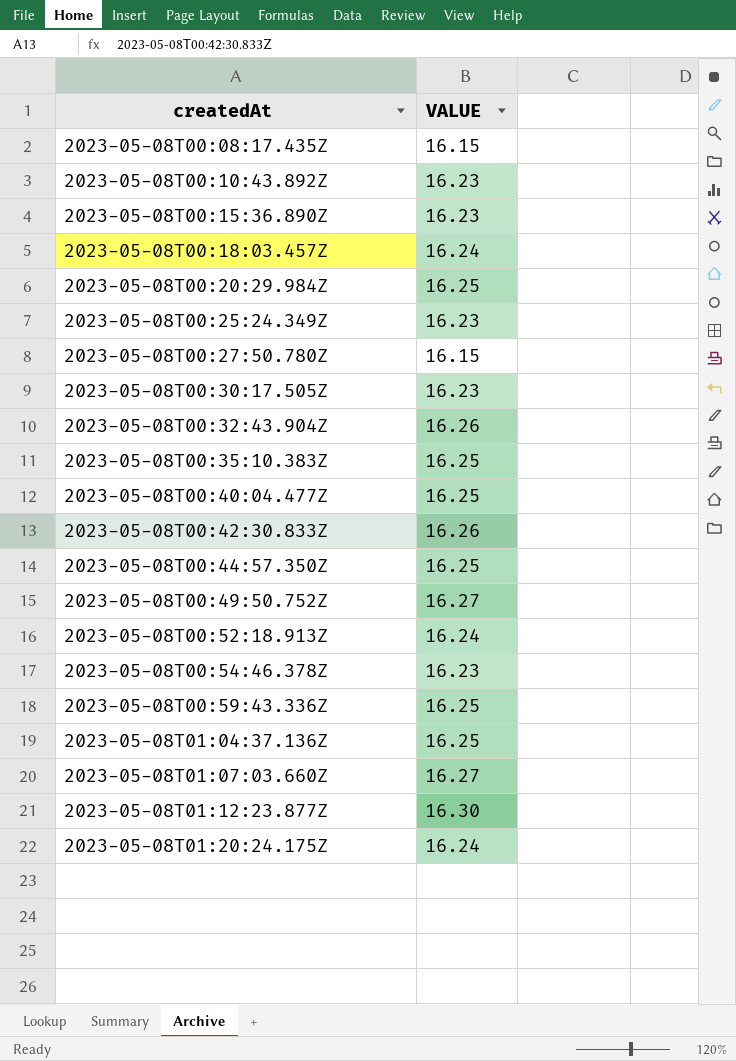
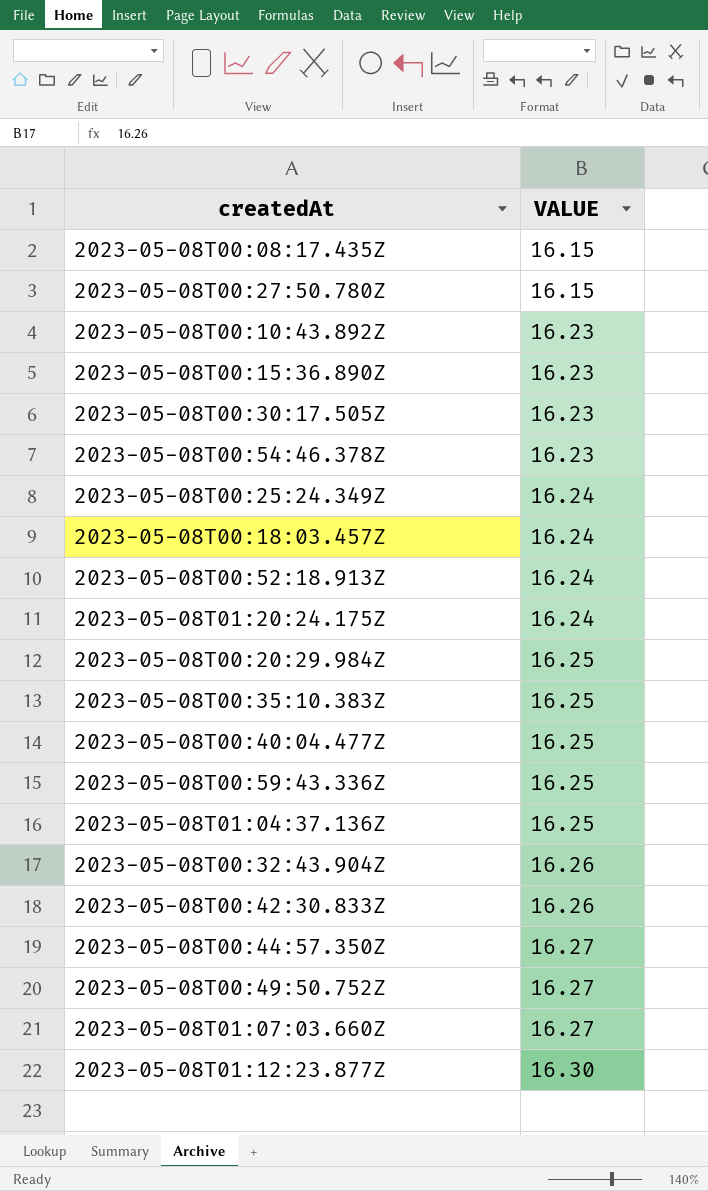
row order: createdAt ascending -> VALUE ascending
2023-05-08T00:25:24.349Z | VALUE: 16.23 -> 16.24
2023-05-08T00:44:57.350Z | VALUE: 16.25 -> 16.27

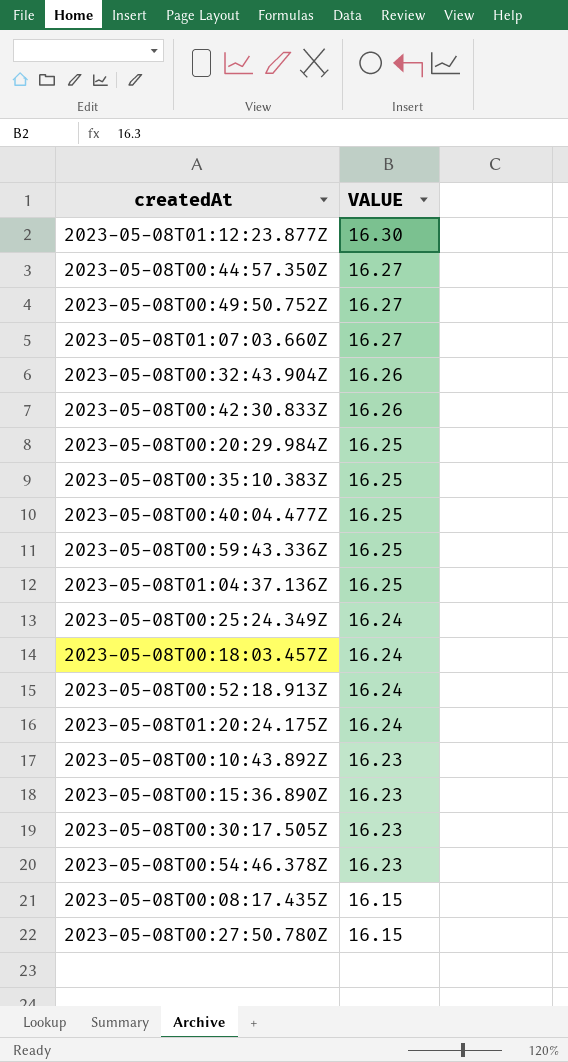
row order: VALUE ascending -> VALUE descending

